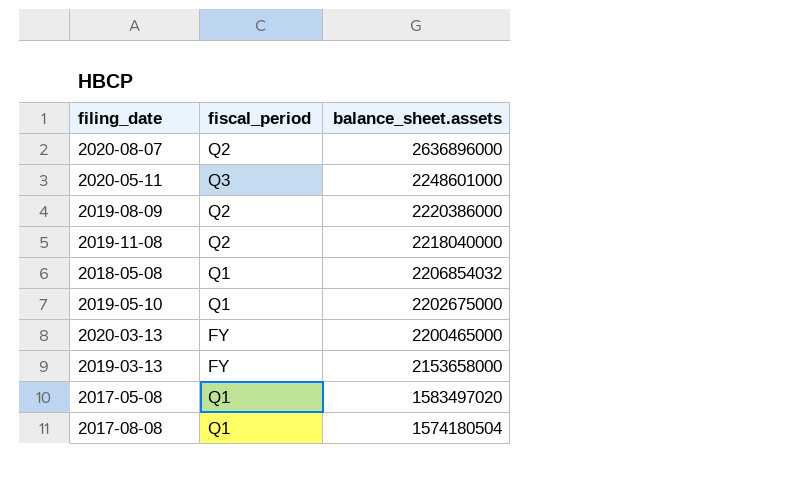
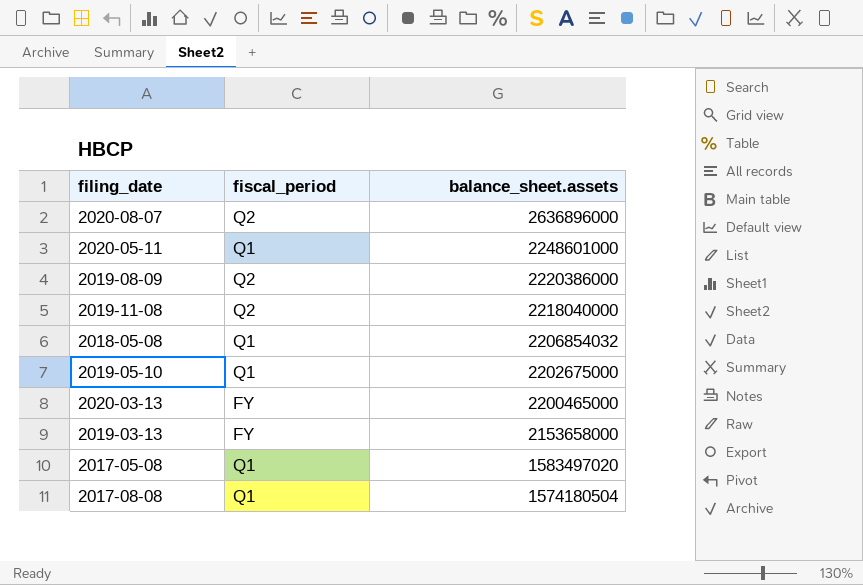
2020-05-11 | fiscal_period: Q3 -> Q1

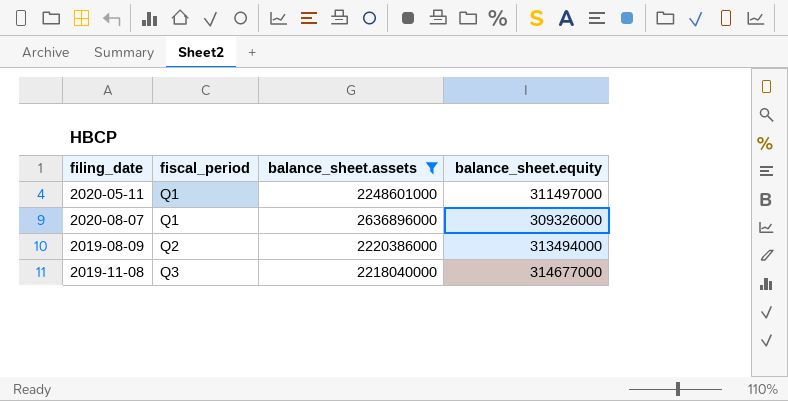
filter: none -> balance_sheet.assets >= 2218040000
row order: balance_sheet.assets descending -> fiscal_period ascending
column balance_sheet.equity | position: none -> 4
2020-08-07 | fiscal_period: Q2 -> Q1
2019-11-08 | fiscal_period: Q2 -> Q3

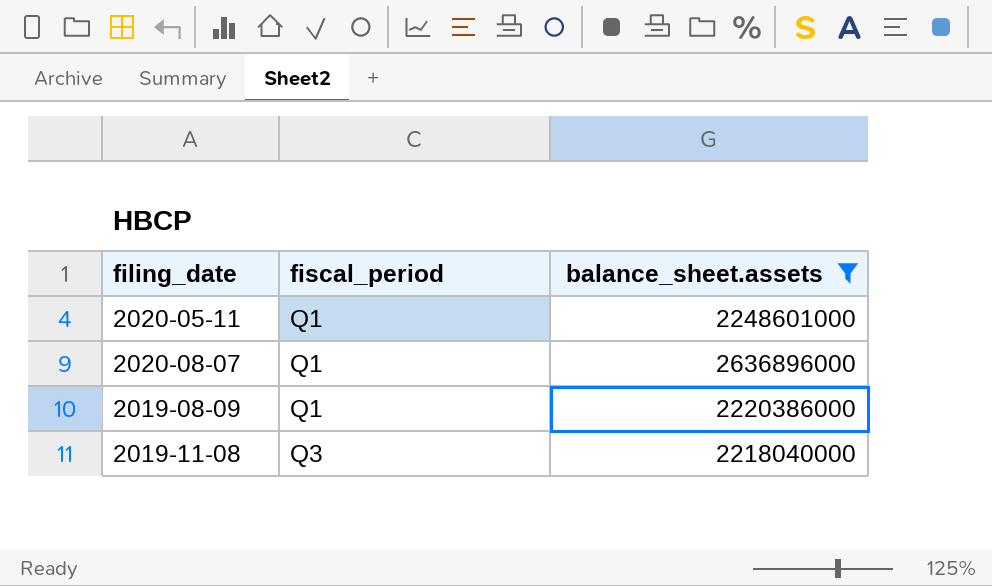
column balance_sheet.equity | position: 4 -> none
2019-08-09 | fiscal_period: Q2 -> Q1

